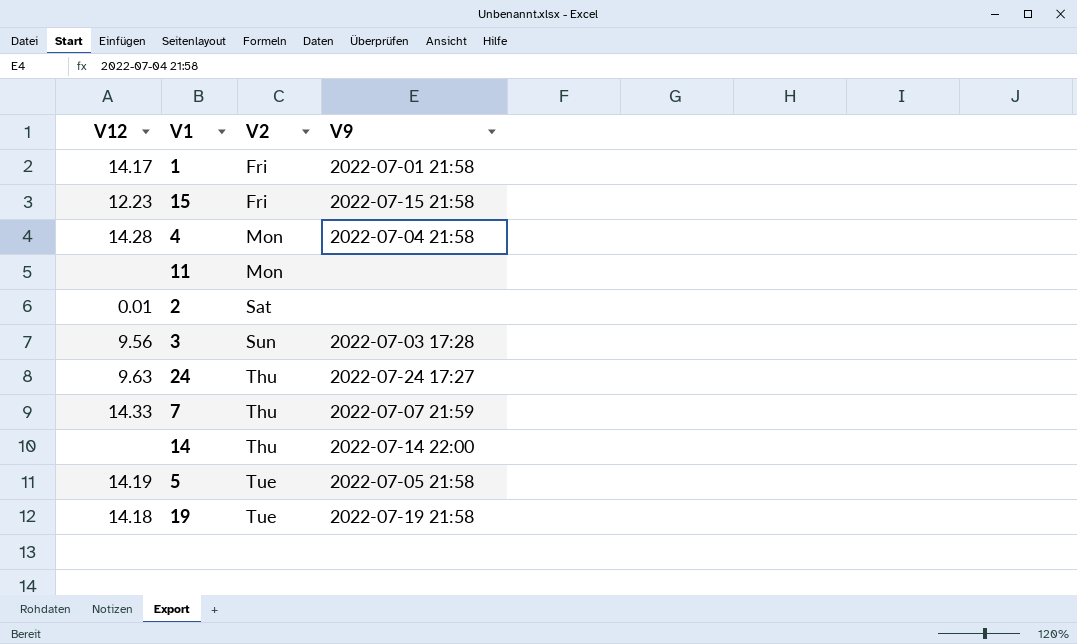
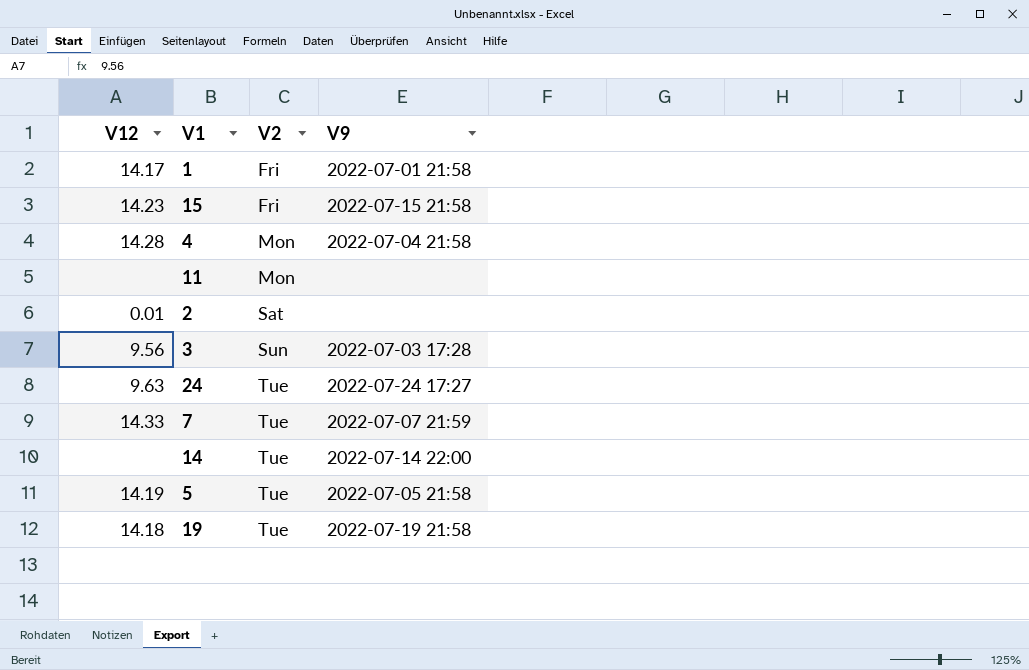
15 | V12: 12.23 -> 14.23
24 | V2: Thu -> Tue
7 | V2: Thu -> Tue
14 | V2: Thu -> Tue

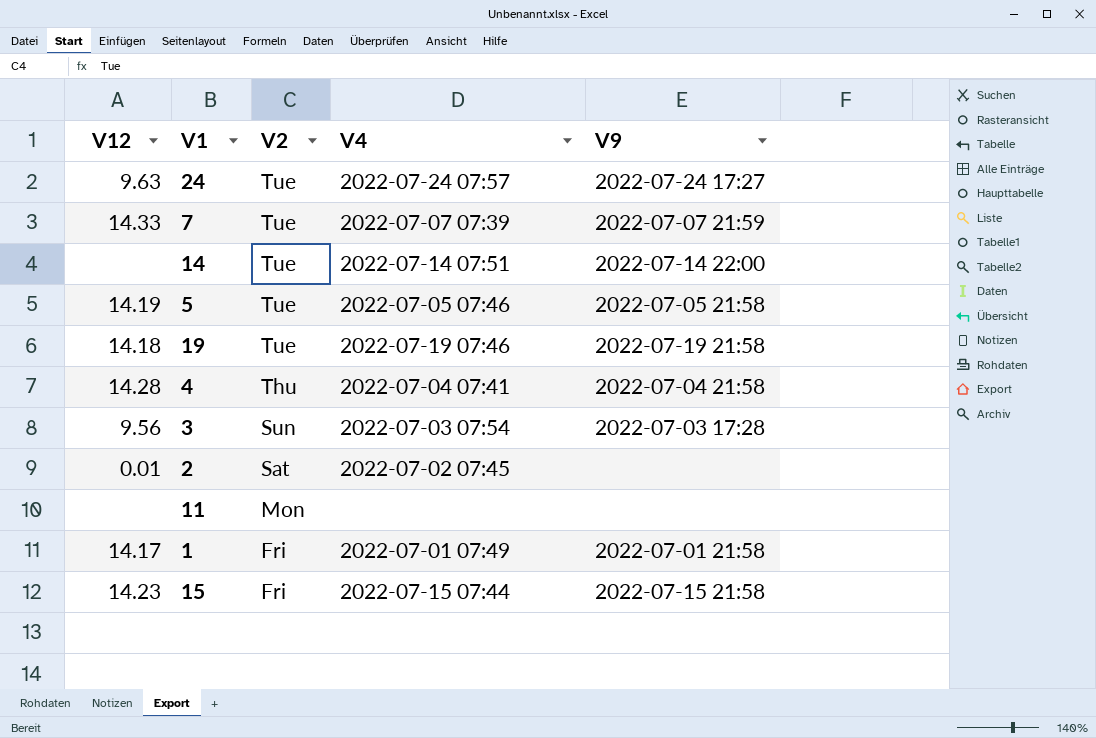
row order: V2 ascending -> V2 descending
column V4 | position: none -> 4
4 | V2: Mon -> Thu

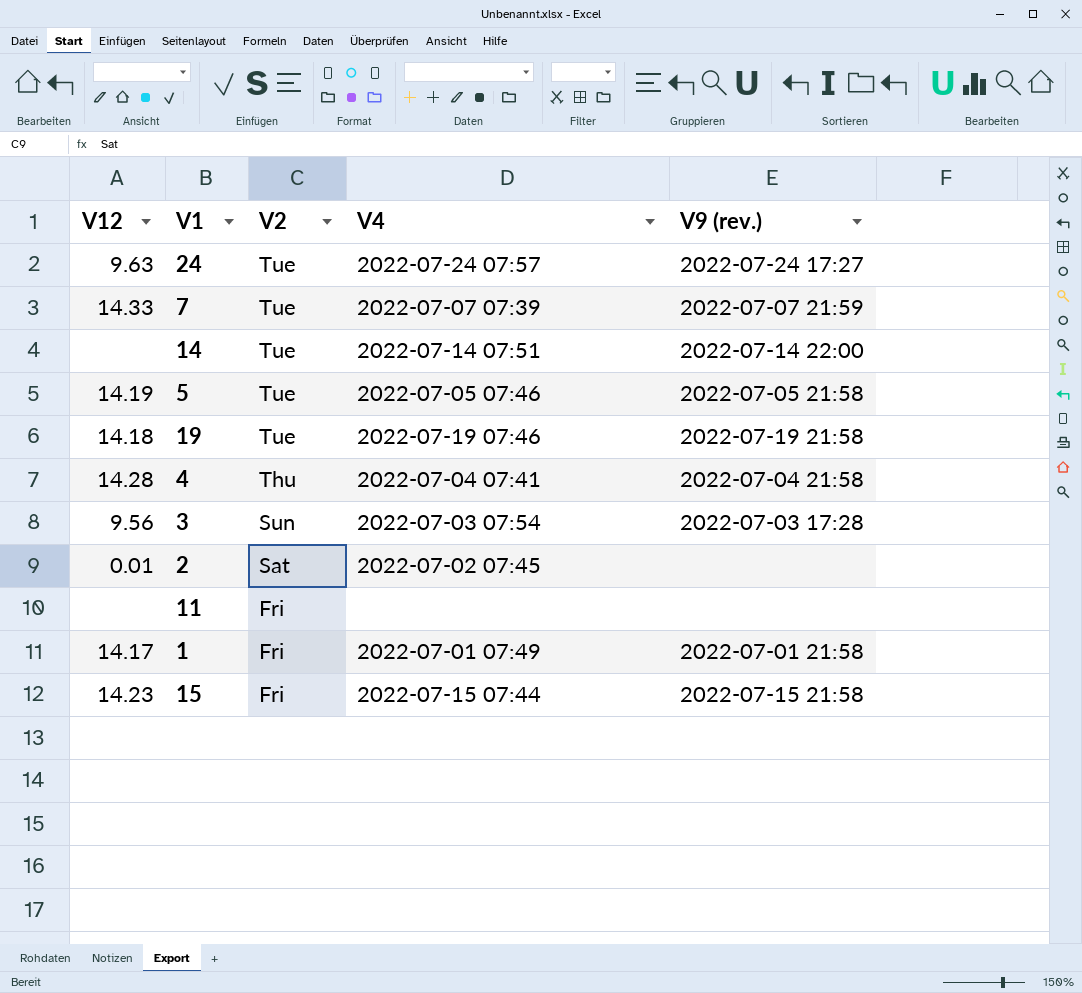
column name: V9 -> V9 (rev.)
11 | V2: Mon -> Fri

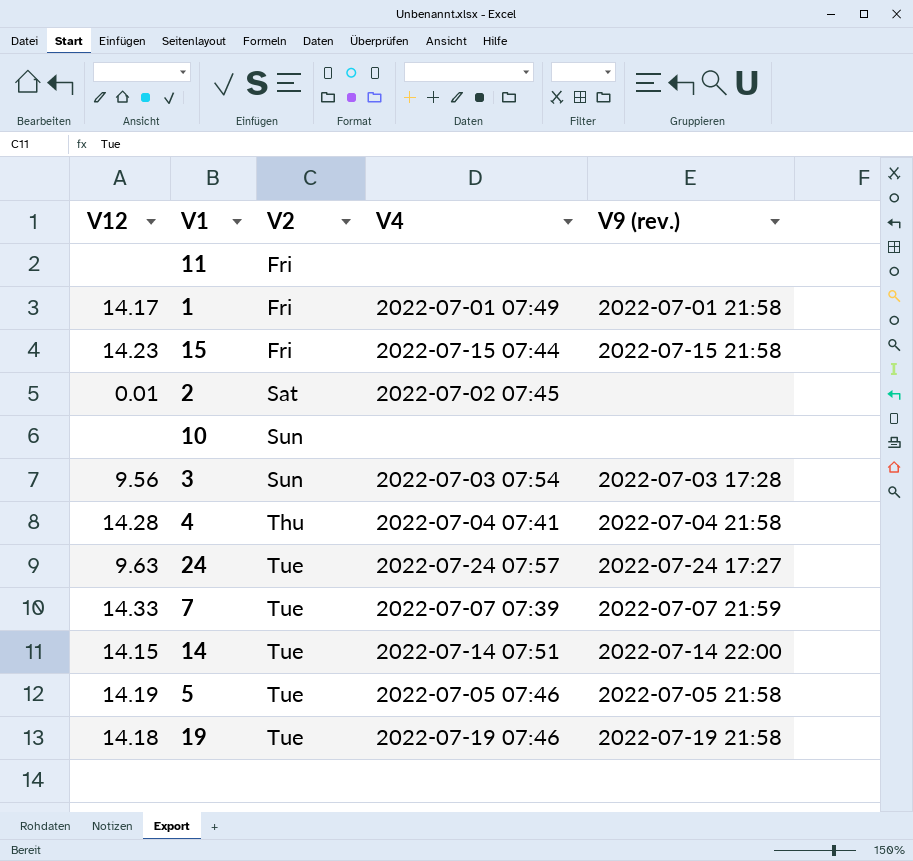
row order: V2 descending -> V2 ascending
row 10: none -> none | Sun | none | none
14 | V12: none -> 14.15

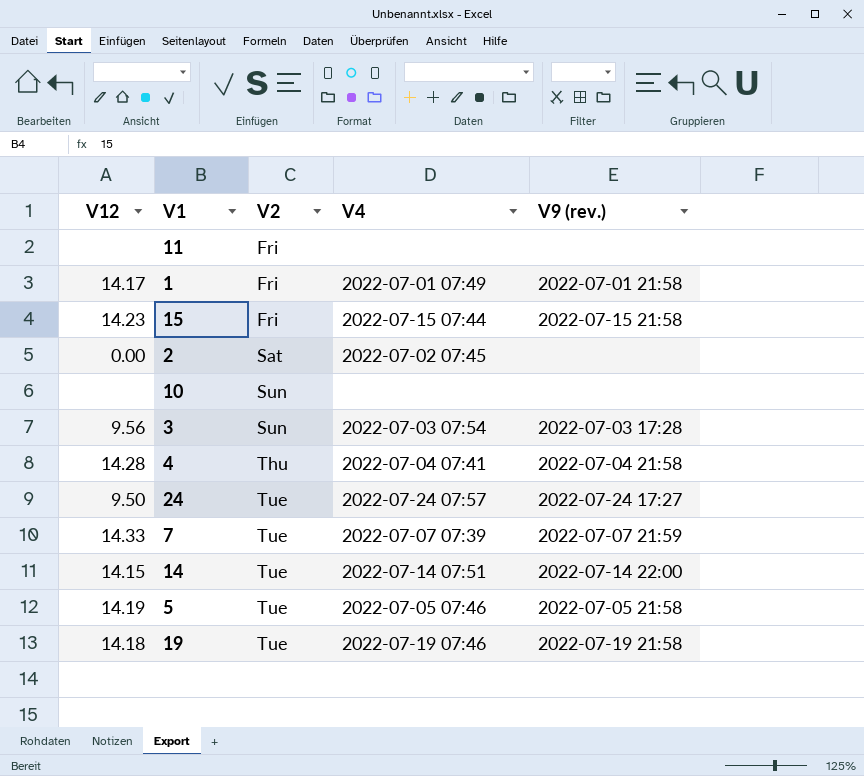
2 | V12: 0.01 -> 0.00
24 | V12: 9.63 -> 9.50

